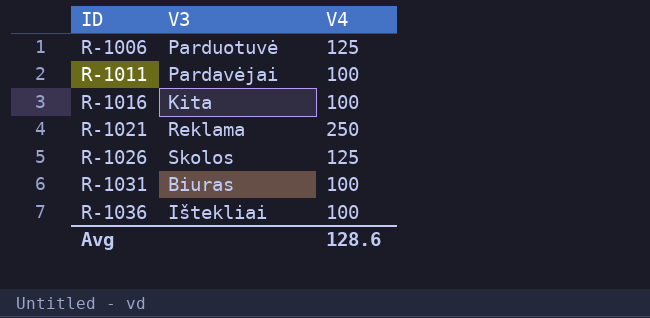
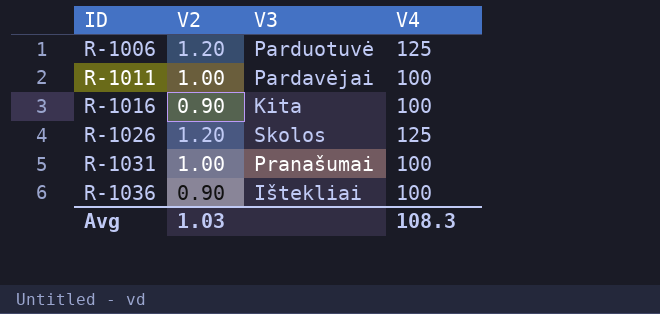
column V2 | position: none -> 2
row R-1021: Reklama | 250 -> none
R-1031 | V3: Biuras -> Pranašumai
Avg | V4: 128.6 -> 108.3

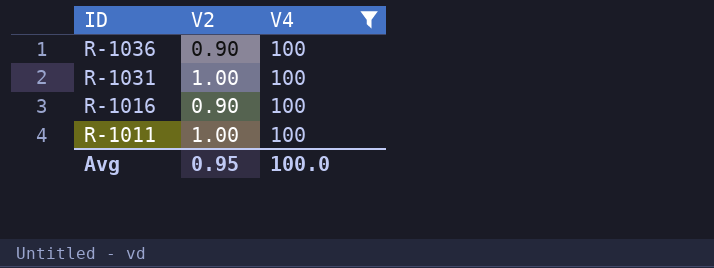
filter: none -> V4 = 100
row order: ID ascending -> ID descending
column V3 | position: 3 -> none
Avg | V2: 1.03 -> 0.95
Avg | V4: 108.3 -> 100.0

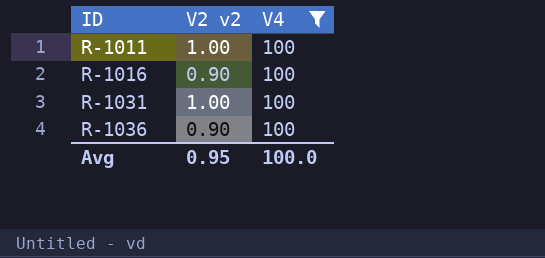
row order: ID descending -> ID ascending
column name: V2 -> V2 v2

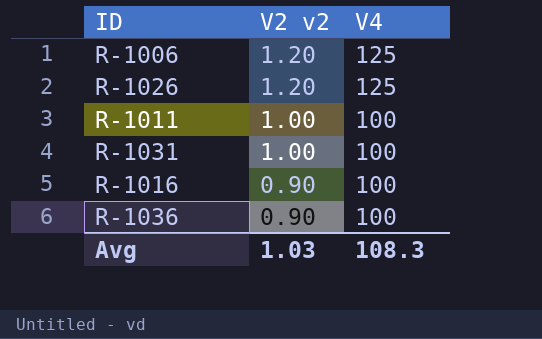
filter: V4 = 100 -> none
row order: ID ascending -> V2 v2 descending
Avg | V2 v2: 0.95 -> 1.03
Avg | V4: 100.0 -> 108.3

